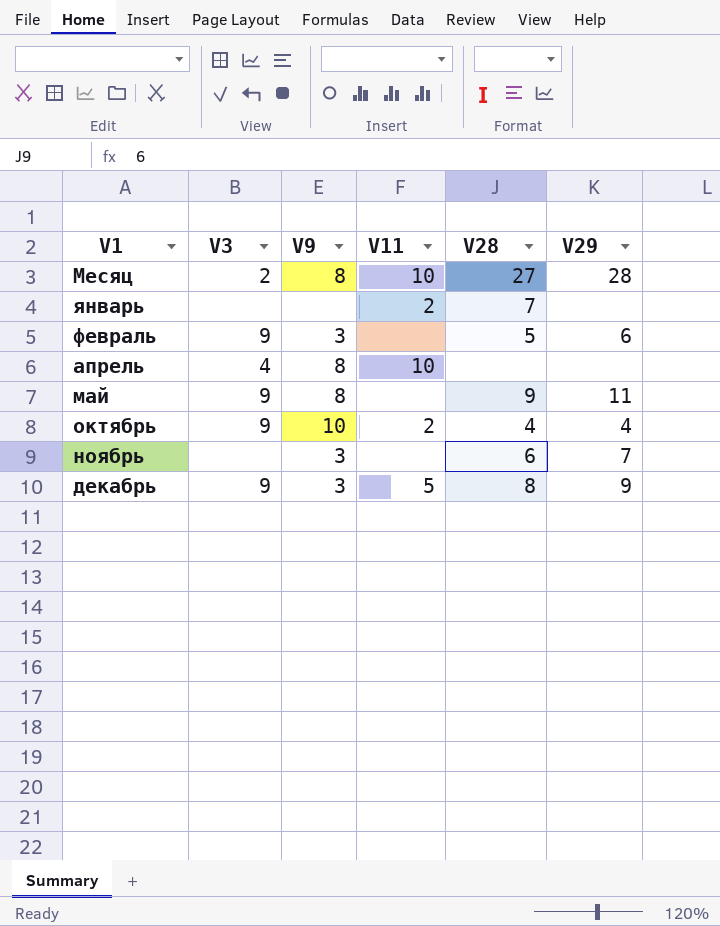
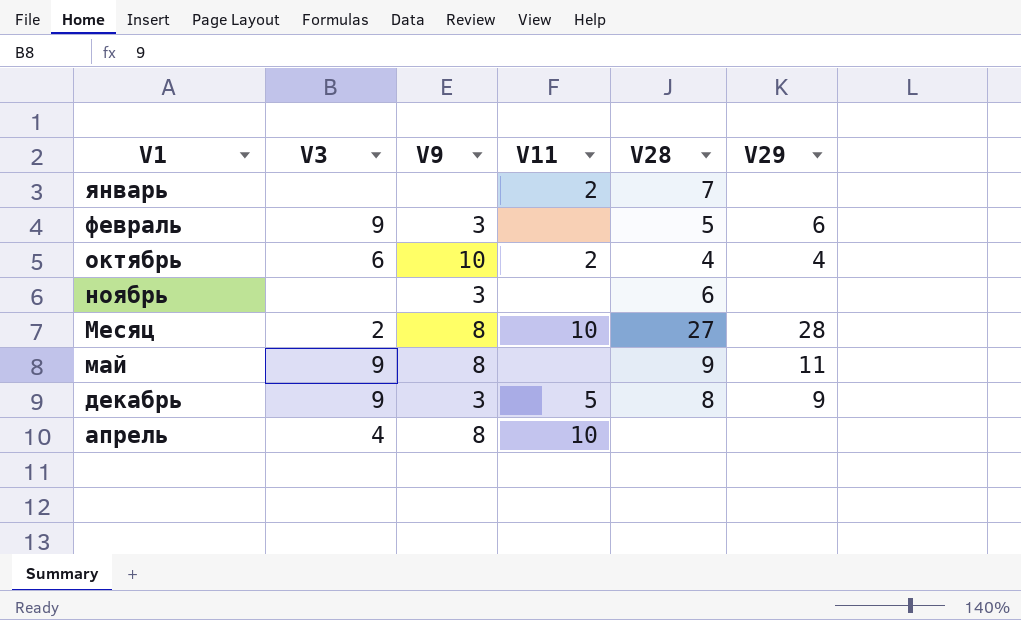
row order: none -> V1 descending
октябрь | V3: 9 -> 6
ноябрь | V29: 7 -> none

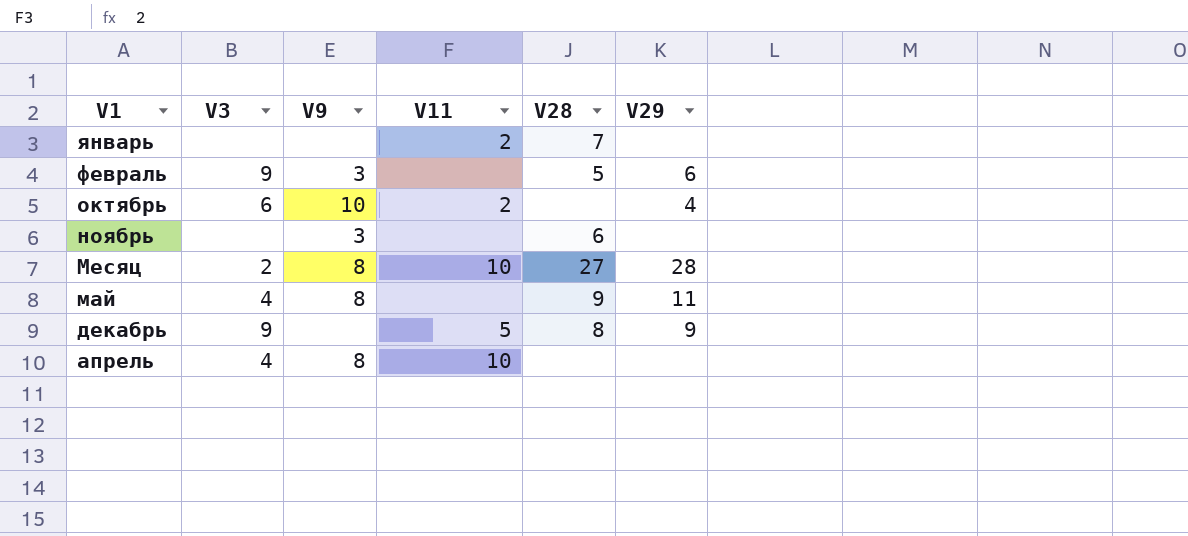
октябрь | V28: 4 -> none
май | V3: 9 -> 4
декабрь | V9: 3 -> none

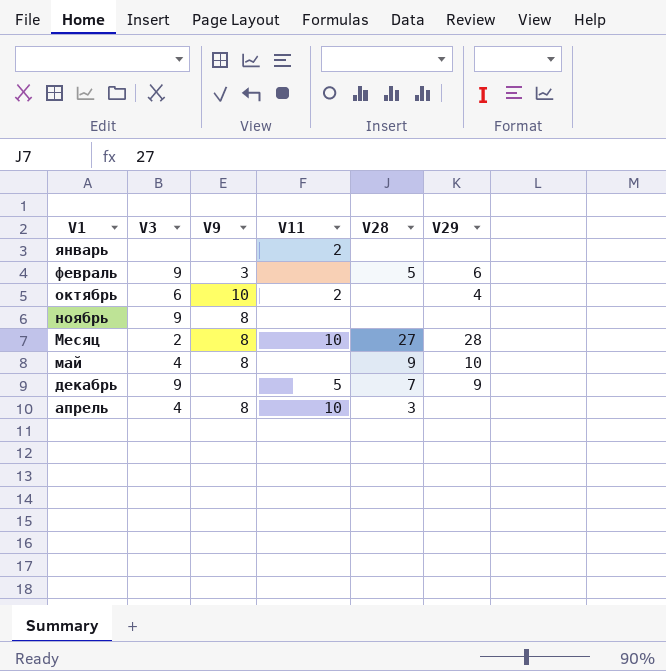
январь | V28: 7 -> none
ноябрь | V3: none -> 9
ноябрь | V9: 3 -> 8
ноябрь | V28: 6 -> none
май | V29: 11 -> 10
декабрь | V28: 8 -> 7
апрель | V28: none -> 3

